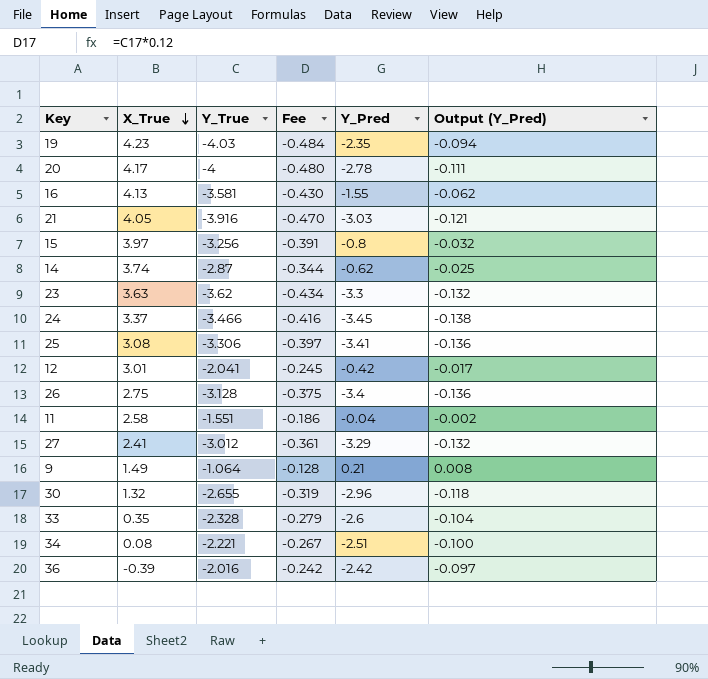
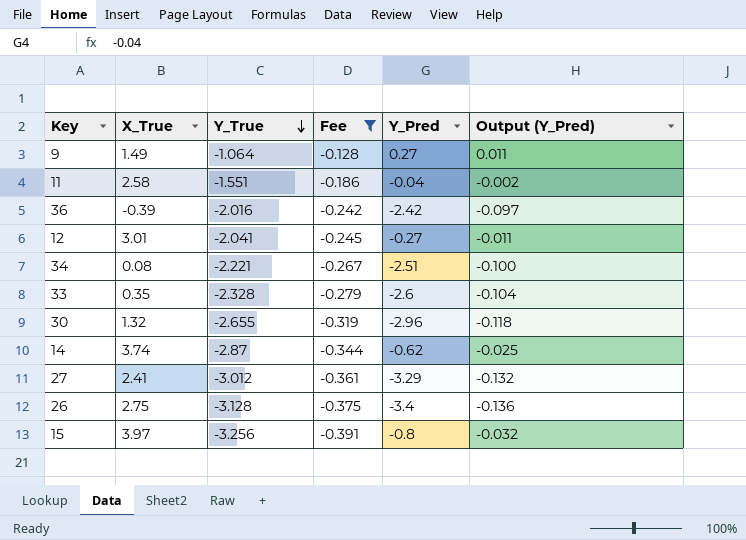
filter: none -> Fee >= -0.391
row order: X_True descending -> Y_True descending
9 | Y_Pred: 0.21 -> 0.27
9 | Output (Y_Pred): 0.008 -> 0.011
12 | Y_Pred: -0.42 -> -0.27
12 | Output (Y_Pred): -0.017 -> -0.011

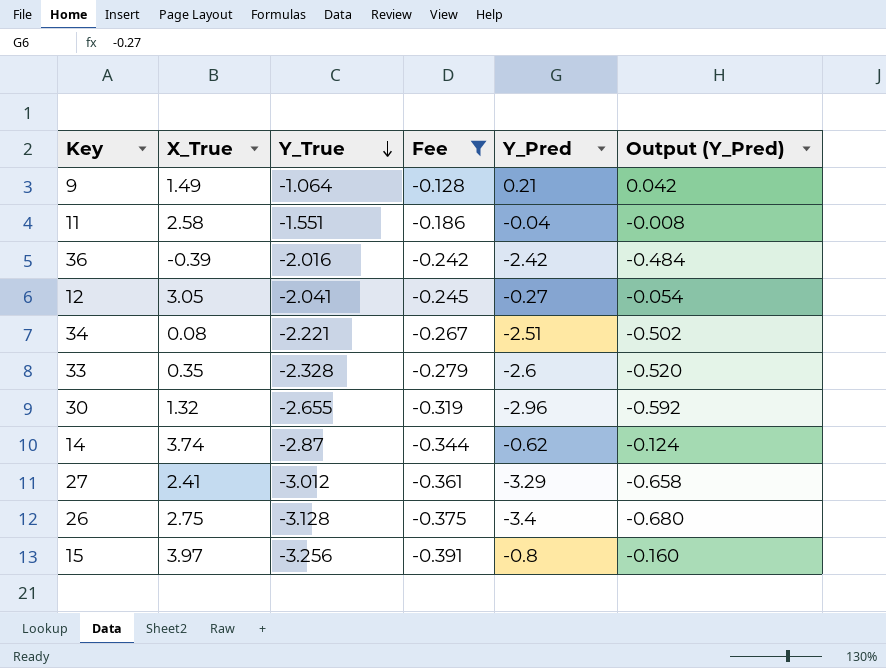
column Output (Y_Pred) | formula: [Y_Pred] * 0.04 -> [Y_Pred] * 0.2
9 | Y_Pred: 0.27 -> 0.21
12 | X_True: 3.01 -> 3.05

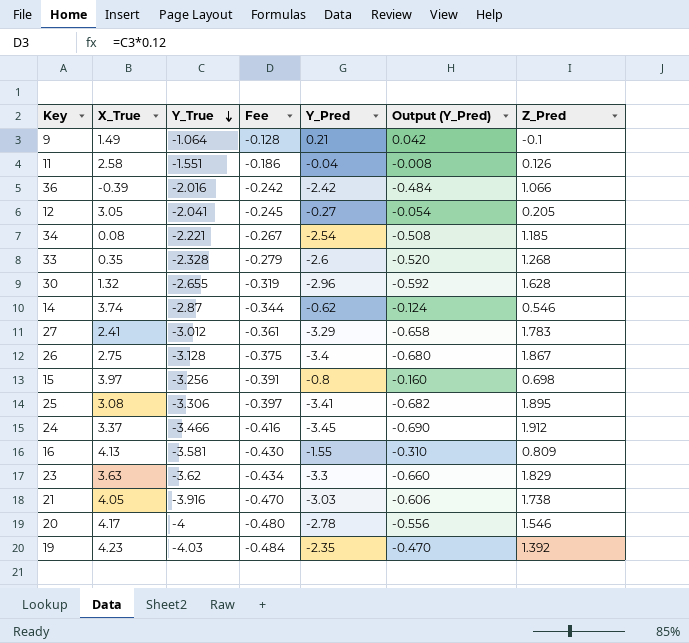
filter: Fee >= -0.391 -> none
column Z_Pred | position: none -> 7
34 | Y_Pred: -2.51 -> -2.54
34 | Output (Y_Pred): -0.502 -> -0.508

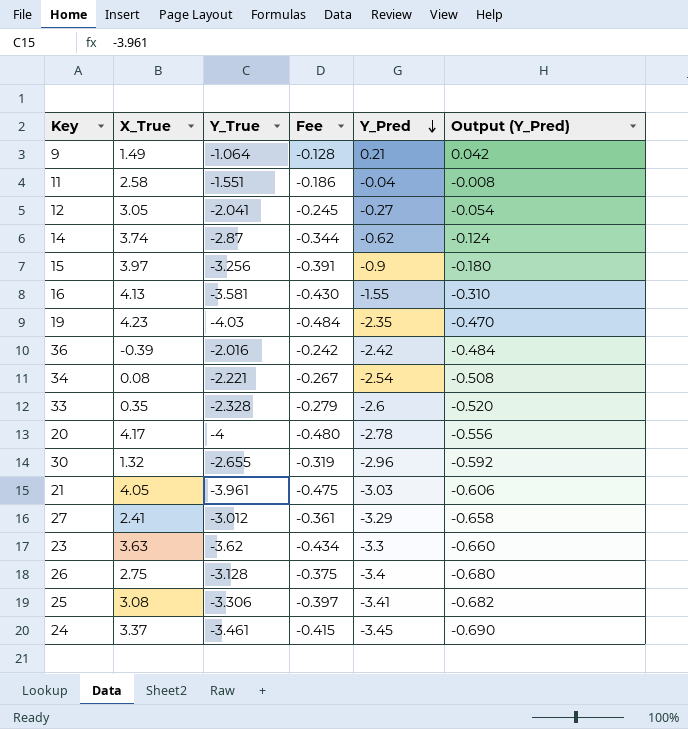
row order: Y_True descending -> Y_Pred descending
column Z_Pred | position: 7 -> none
15 | Y_Pred: -0.8 -> -0.9
15 | Output (Y_Pred): -0.160 -> -0.180
21 | Y_True: -3.916 -> -3.961
21 | Fee: -0.470 -> -0.475
24 | Y_True: -3.466 -> -3.461
24 | Fee: -0.416 -> -0.415

